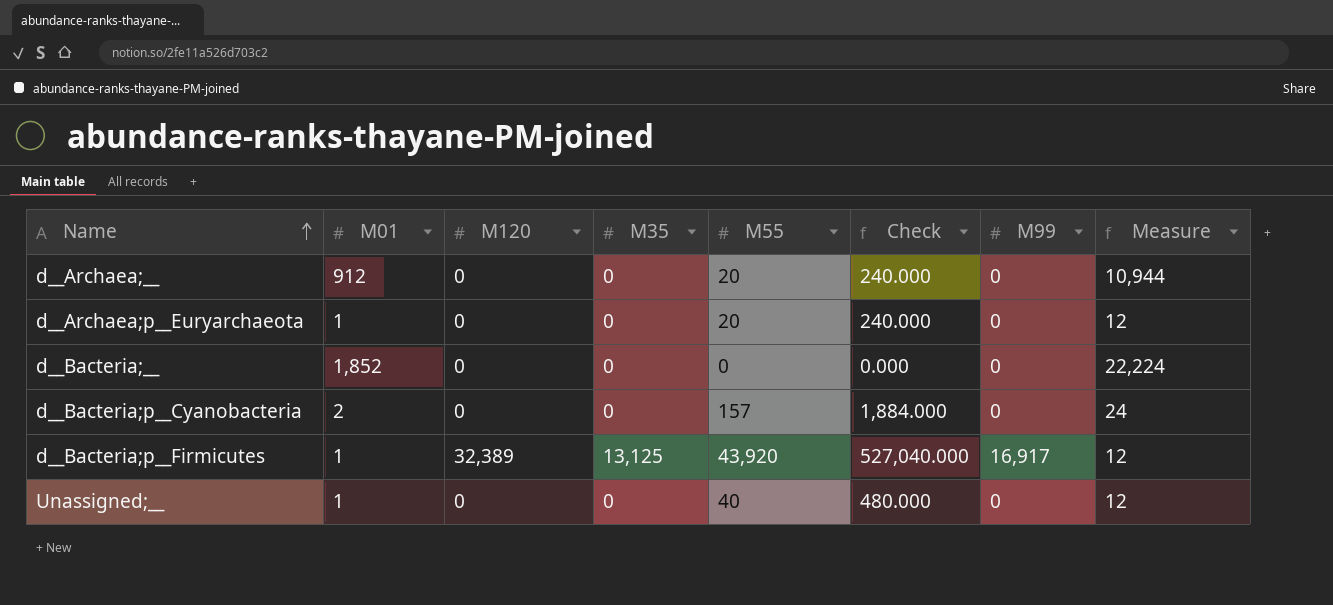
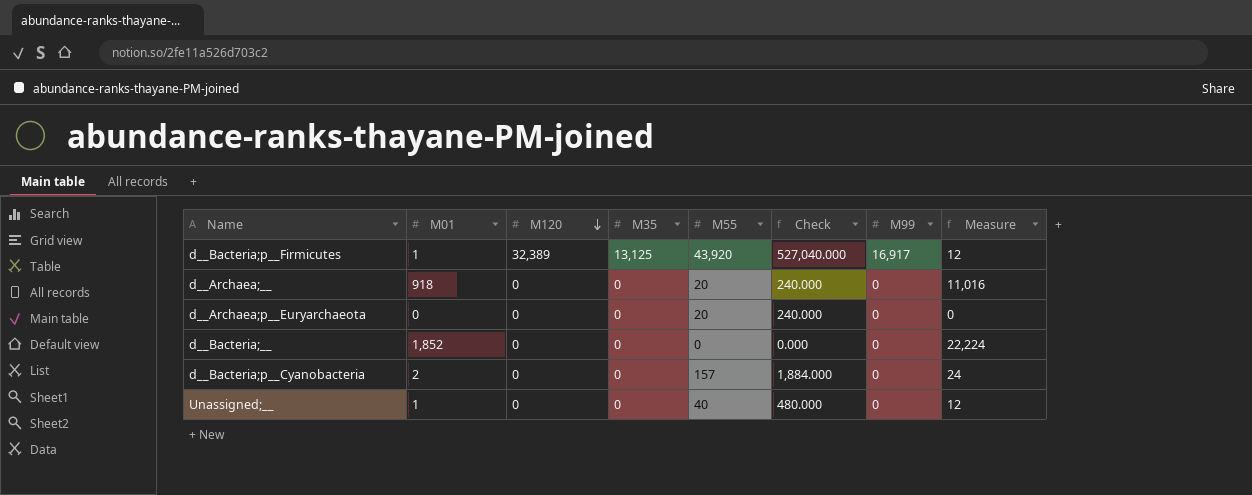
row order: Name ascending -> M120 descending
d__Archaea;__ | M01: 912 -> 918
d__Archaea;__ | Measure: 10,944 -> 11,016
d__Archaea;p__Euryarchaeota | M01: 1 -> 0
d__Archaea;p__Euryarchaeota | Measure: 12 -> 0

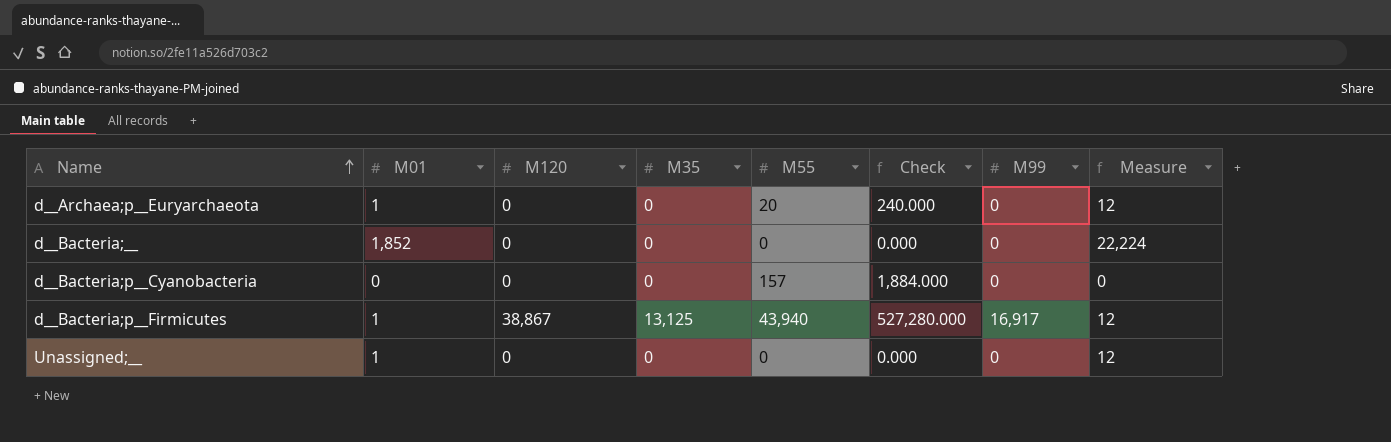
row order: M120 descending -> Name ascending
row d__Archaea;__: 918 | 0 | 0 | 20 | 240.000 | 0 | 11,016 -> none
d__Archaea;p__Euryarchaeota | M01: 0 -> 1
d__Archaea;p__Euryarchaeota | Measure: 0 -> 12
d__Bacteria;p__Cyanobacteria | M01: 2 -> 0
d__Bacteria;p__Cyanobacteria | Measure: 24 -> 0
d__Bacteria;p__Firmicutes | M120: 32,389 -> 38,867
d__Bacteria;p__Firmicutes | M55: 43,920 -> 43,940
d__Bacteria;p__Firmicutes | Check: 527,040.000 -> 527,280.000
Unassigned;__ | M55: 40 -> 0
Unassigned;__ | Check: 480.000 -> 0.000

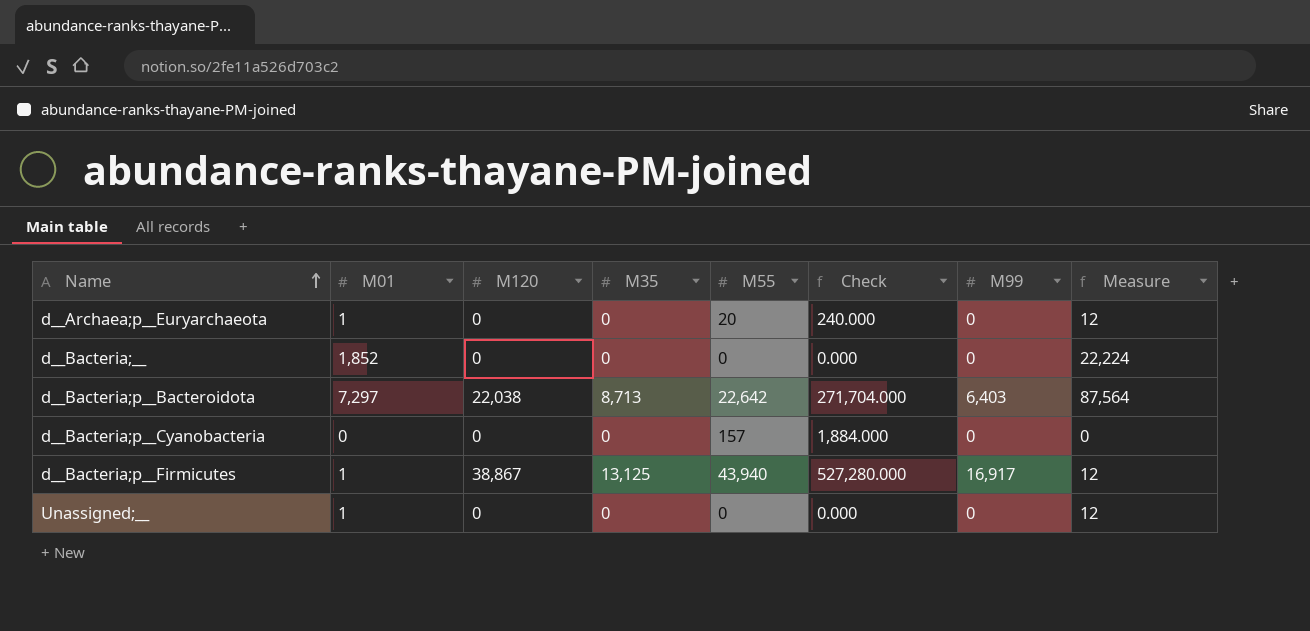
row d__Bacteria;p__Bacteroidota: none -> 7,297 | 22,038 | 8,713 | 22,642 | 271,704.000 | 6,403 | 87,564

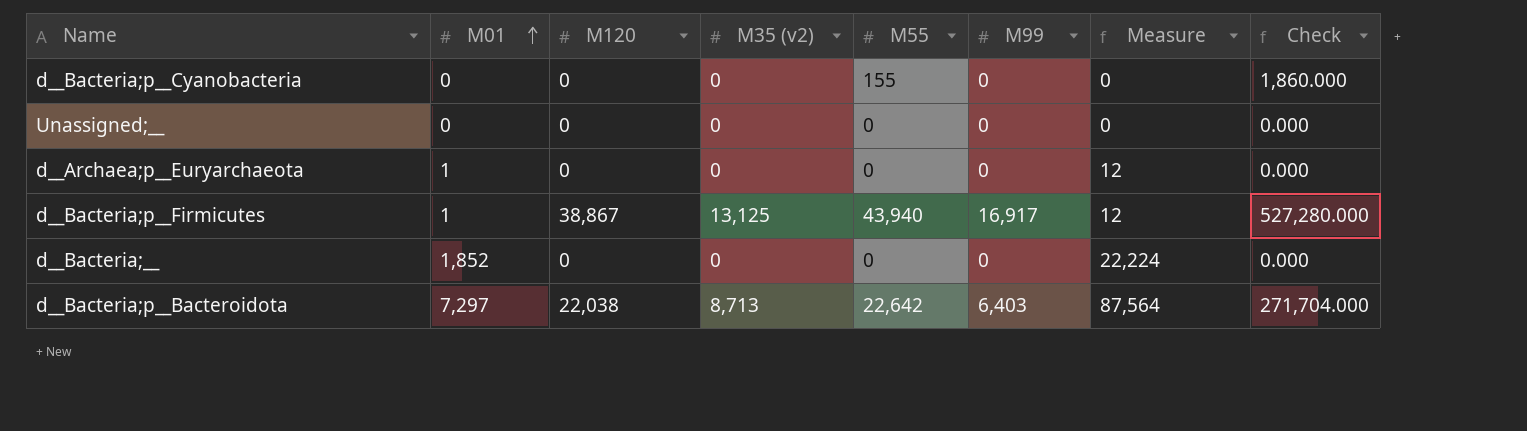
row order: Name ascending -> M01 ascending
column name: M35 -> M35 (v2)
column Check | position: 6 -> 8
d__Bacteria;p__Cyanobacteria | M55: 157 -> 155
d__Bacteria;p__Cyanobacteria | Check: 1,884.000 -> 1,860.000
Unassigned;__ | M01: 1 -> 0
Unassigned;__ | Measure: 12 -> 0
d__Archaea;p__Euryarchaeota | M55: 20 -> 0
d__Archaea;p__Euryarchaeota | Check: 240.000 -> 0.000

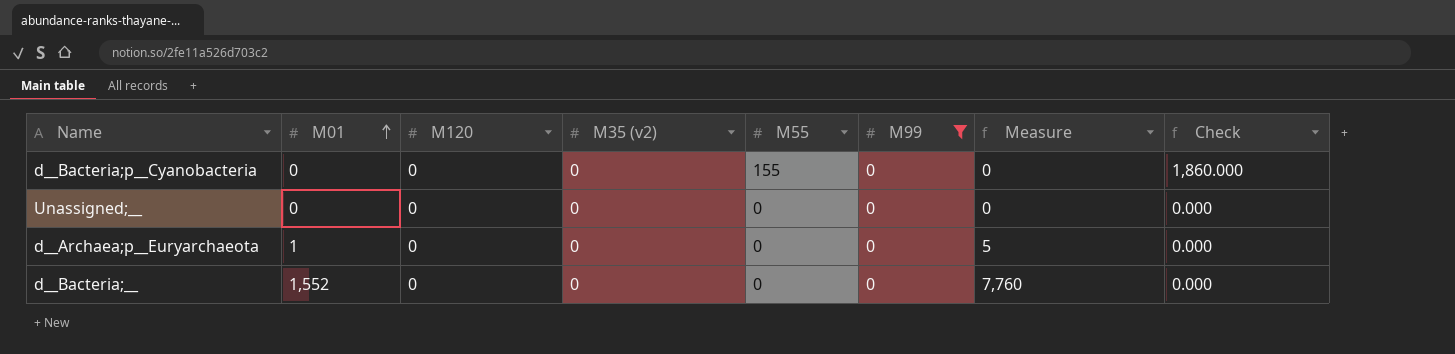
filter: none -> M99 = 0
column Measure | formula: [M01] * 12 -> [M01] * 5
d__Bacteria;__ | M01: 1,852 -> 1,552

